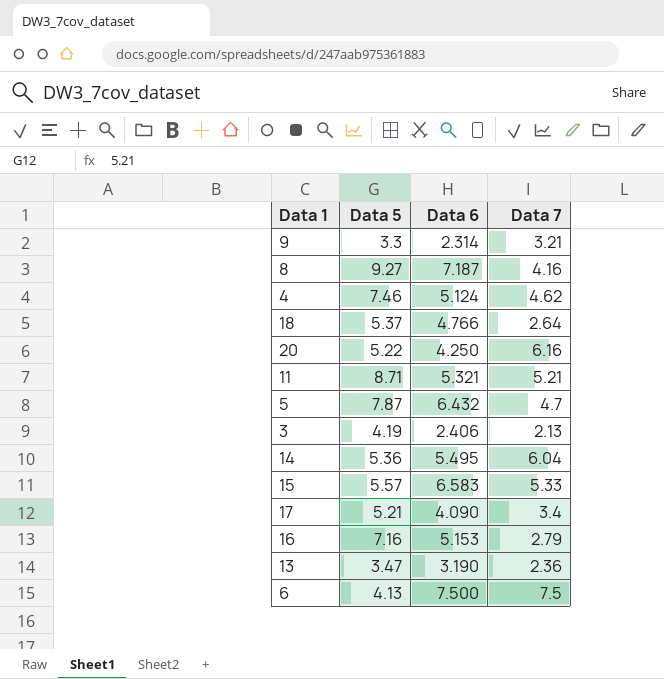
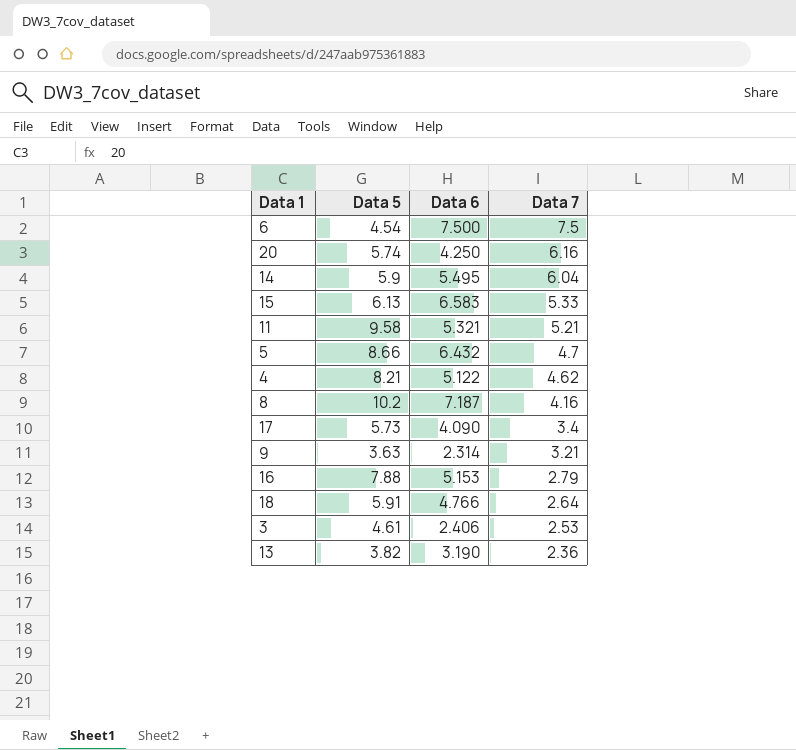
row order: none -> Data 7 descending
6 | Data 5: 4.13 -> 4.54
20 | Data 5: 5.22 -> 5.74
14 | Data 5: 5.36 -> 5.9
15 | Data 5: 5.57 -> 6.13
11 | Data 5: 8.71 -> 9.58
5 | Data 5: 7.87 -> 8.66
4 | Data 5: 7.46 -> 8.21
4 | Data 6: 5.124 -> 5.122
8 | Data 5: 9.27 -> 10.2
17 | Data 5: 5.21 -> 5.73
9 | Data 5: 3.3 -> 3.63
16 | Data 5: 7.16 -> 7.88
18 | Data 5: 5.37 -> 5.91
3 | Data 5: 4.19 -> 4.61
3 | Data 7: 2.13 -> 2.53
13 | Data 5: 3.47 -> 3.82

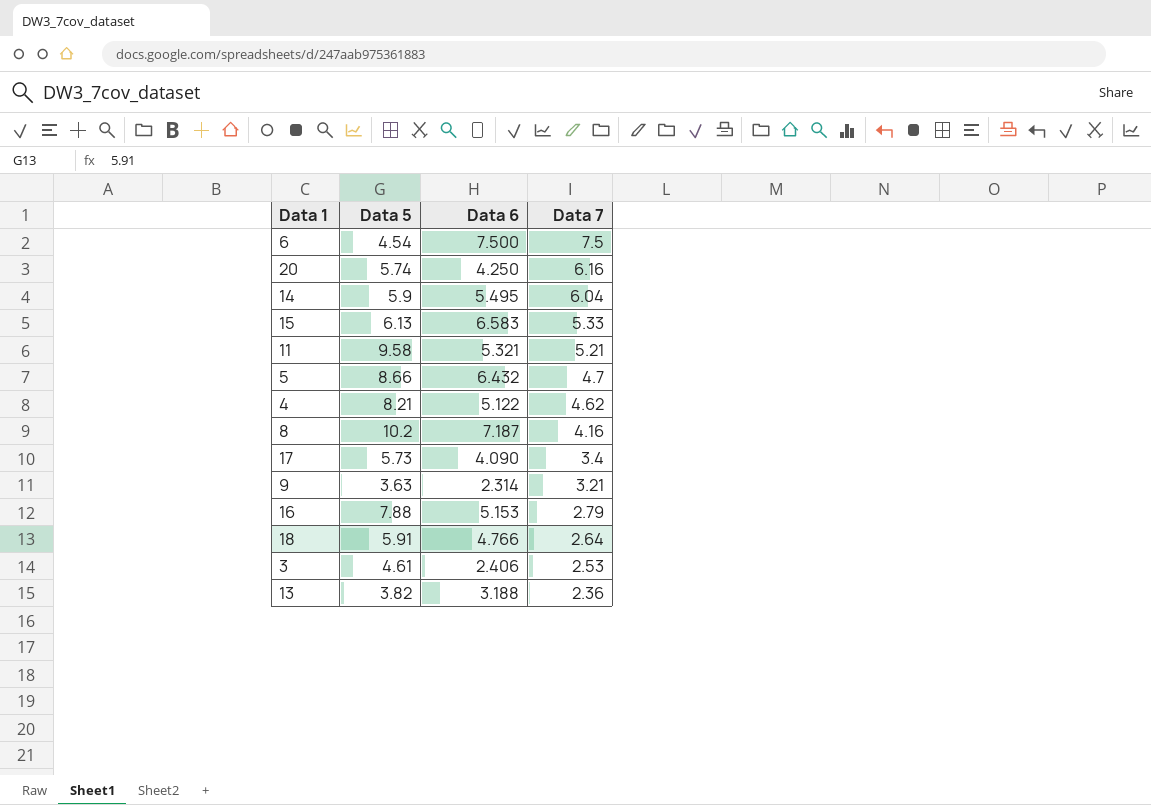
13 | Data 6: 3.190 -> 3.188

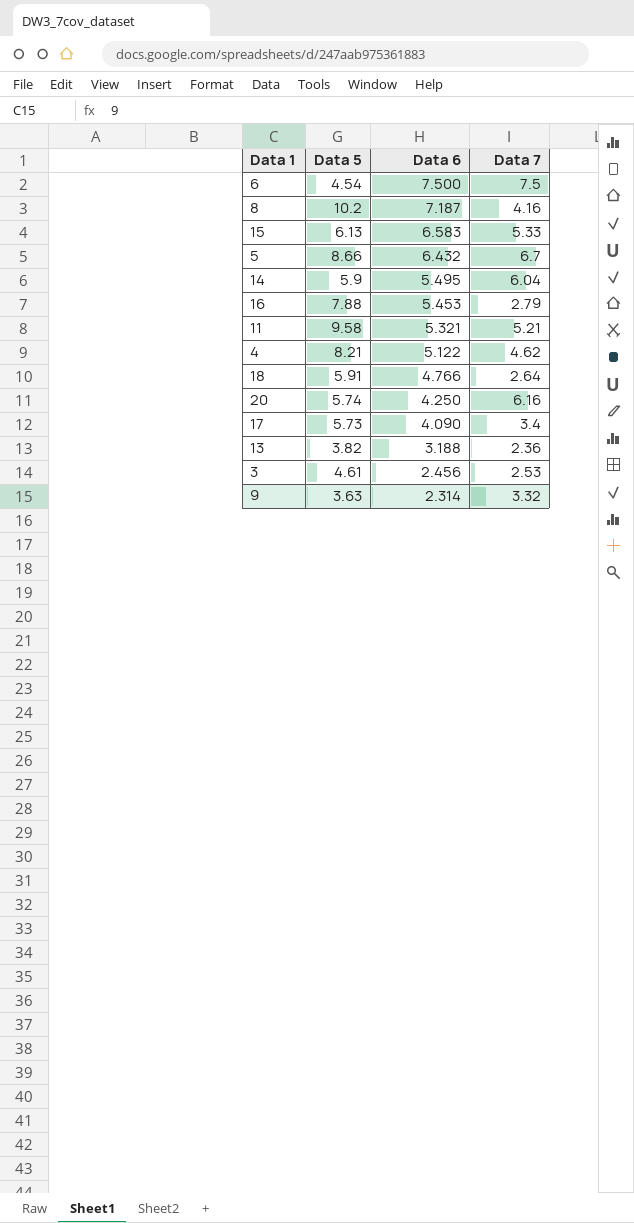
row order: Data 7 descending -> Data 6 descending
5 | Data 7: 4.7 -> 6.7
16 | Data 6: 5.153 -> 5.453
3 | Data 6: 2.406 -> 2.456
9 | Data 7: 3.21 -> 3.32

